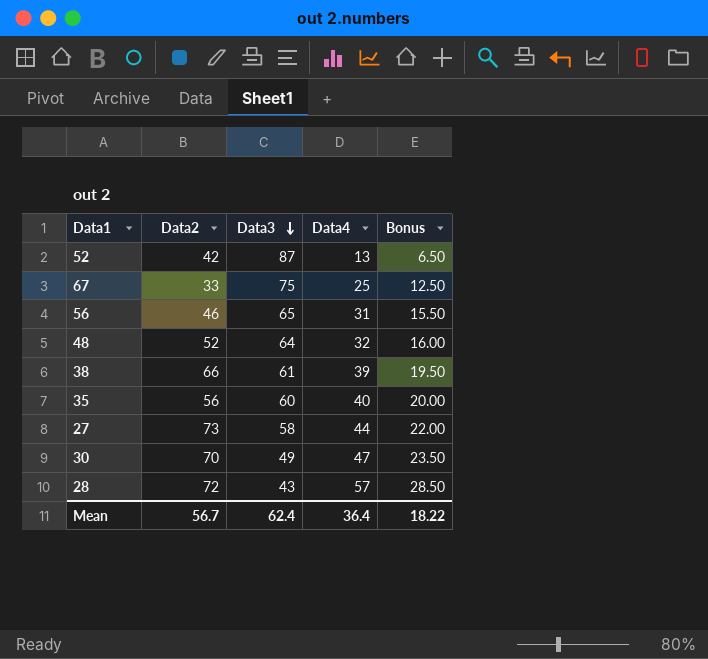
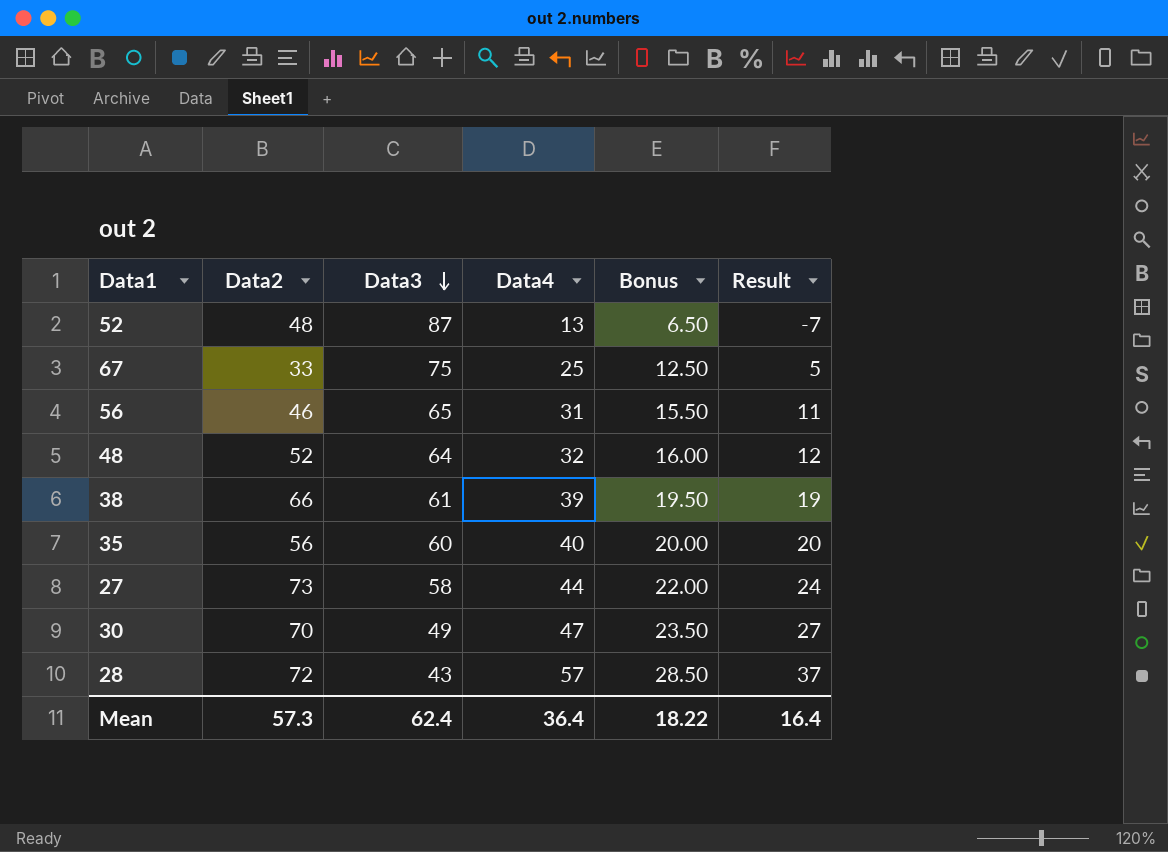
column Result | formula: none -> [Data4] - 20
52 | Data2: 42 -> 48
Mean | Data2: 56.7 -> 57.3

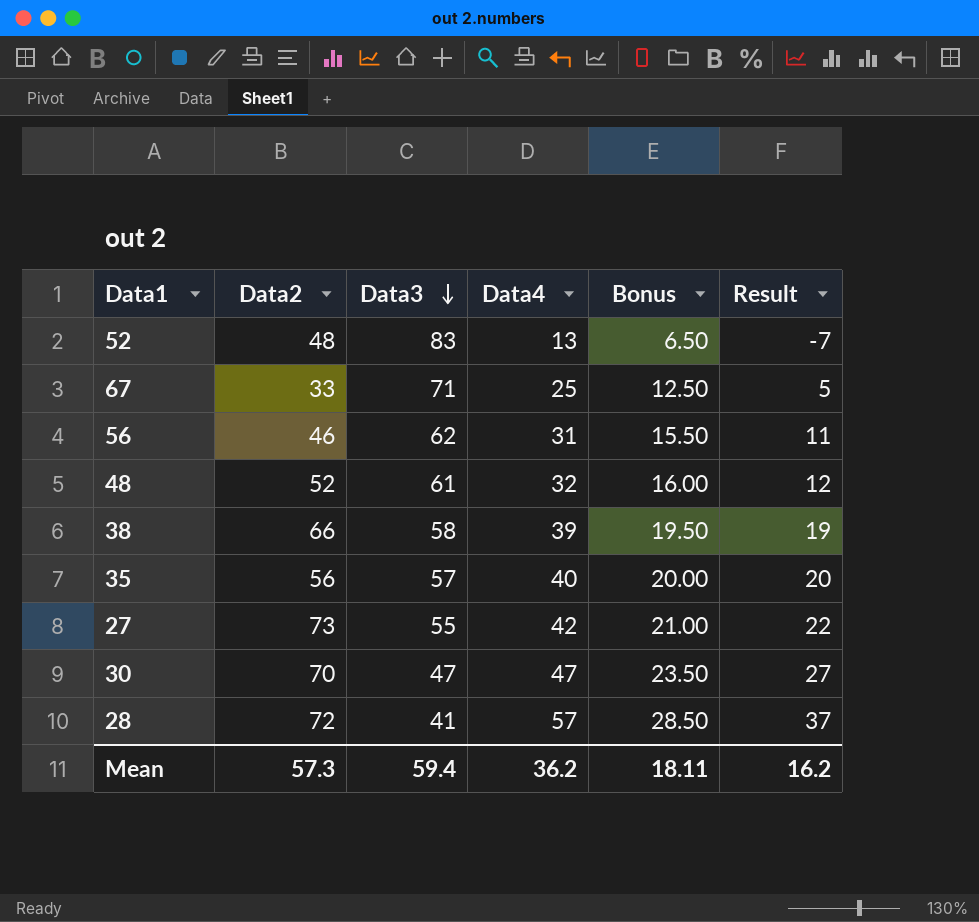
52 | Data3: 87 -> 83
67 | Data3: 75 -> 71
56 | Data3: 65 -> 62
48 | Data3: 64 -> 61
38 | Data3: 61 -> 58
35 | Data3: 60 -> 57
27 | Data3: 58 -> 55
27 | Data4: 44 -> 42
27 | Bonus: 22.00 -> 21.00
27 | Result: 24 -> 22
30 | Data3: 49 -> 47
28 | Data3: 43 -> 41
Mean | Data3: 62.4 -> 59.4
Mean | Data4: 36.4 -> 36.2
Mean | Bonus: 18.22 -> 18.11
Mean | Result: 16.4 -> 16.2

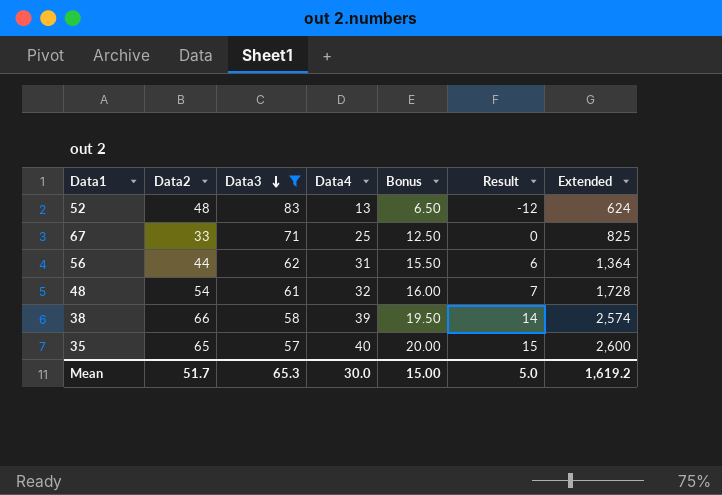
filter: none -> Data3 >= 57
column Result | formula: [Data4] - 20 -> [Data4] - 25
column Extended | formula: none -> [Data2] * [Data4]
56 | Data2: 46 -> 44
48 | Data2: 52 -> 54
35 | Data2: 56 -> 65
Mean | Data2: 57.3 -> 51.7
Mean | Data3: 59.4 -> 65.3
Mean | Data4: 36.2 -> 30.0
Mean | Bonus: 18.11 -> 15.00
Mean | Result: 16.2 -> 5.0

